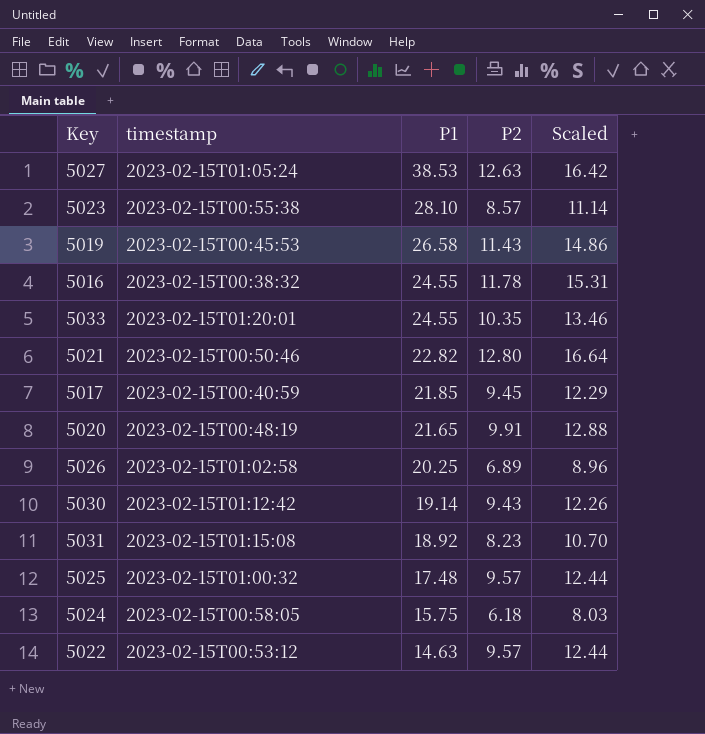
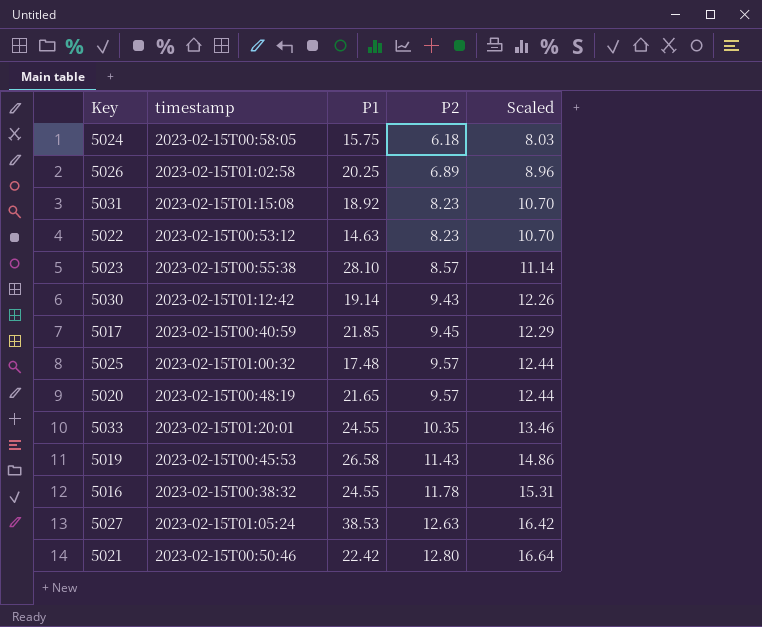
row order: P1 descending -> P2 ascending
5022 | P2: 9.57 -> 8.23
5022 | Scaled: 12.44 -> 10.70
5020 | P2: 9.91 -> 9.57
5020 | Scaled: 12.88 -> 12.44
5021 | P1: 22.82 -> 22.42

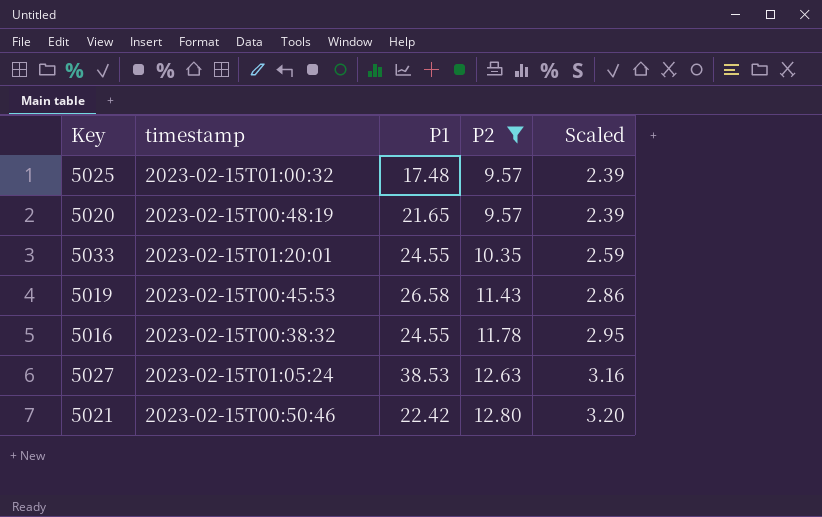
filter: none -> P2 >= 9.57
column Scaled | formula: [P2] * 1.3 -> [P2] * 0.25

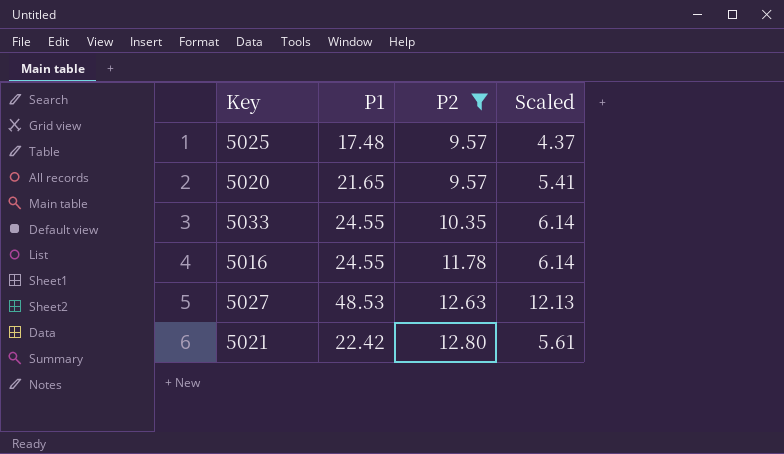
column timestamp | position: 2 -> none
column Scaled | formula: [P2] * 0.25 -> [P1] * 0.25
row 5019: 2023-02-15T00:45:53 | 26.58 | 11.43 | 2.86 -> none
5027 | P1: 38.53 -> 48.53

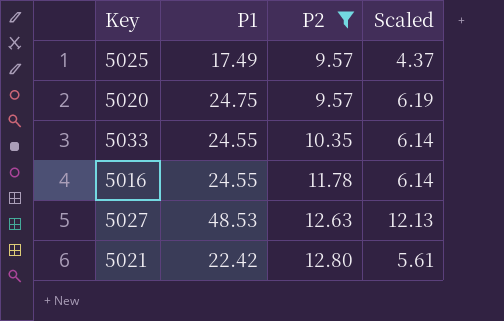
5025 | P1: 17.48 -> 17.49
5020 | P1: 21.65 -> 24.75
5020 | Scaled: 5.41 -> 6.19

